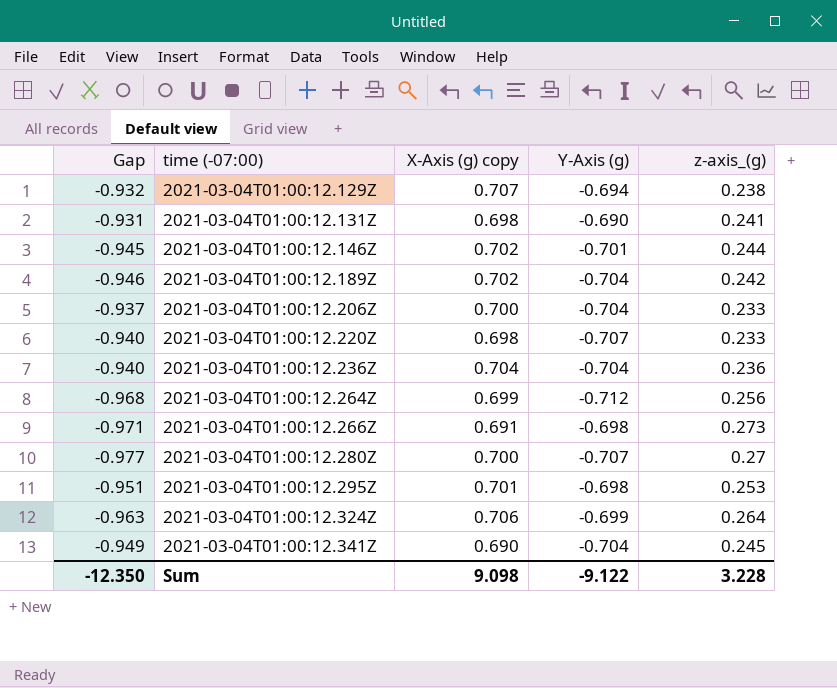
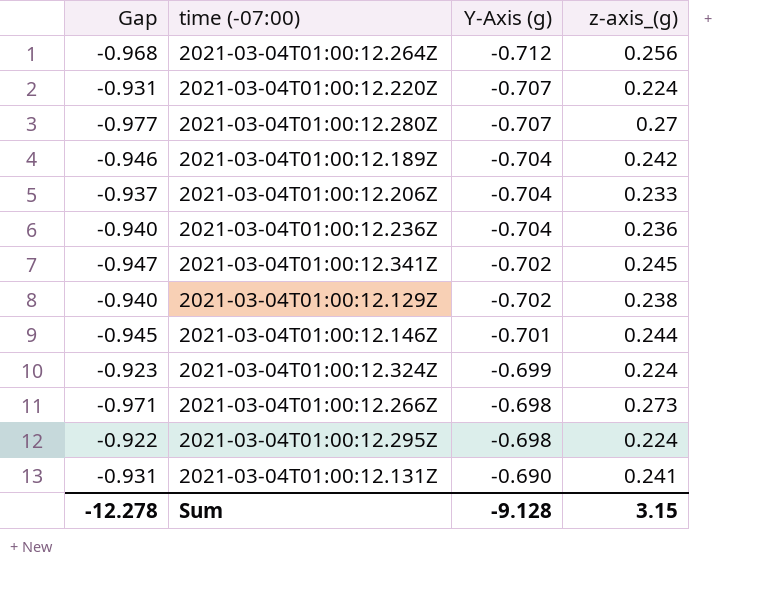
row order: time (-07:00) ascending -> Y-Axis (g) ascending
column X-Axis (g) copy | position: 3 -> none
2021-03-04T01:00:12.220Z | Gap: -0.940 -> -0.931
2021-03-04T01:00:12.220Z | z-axis_(g): 0.233 -> 0.224
2021-03-04T01:00:12.341Z | Gap: -0.949 -> -0.947
2021-03-04T01:00:12.341Z | Y-Axis (g): -0.704 -> -0.702
2021-03-04T01:00:12.129Z | Gap: -0.932 -> -0.940
2021-03-04T01:00:12.129Z | Y-Axis (g): -0.694 -> -0.702
2021-03-04T01:00:12.324Z | Gap: -0.963 -> -0.923
2021-03-04T01:00:12.324Z | z-axis_(g): 0.264 -> 0.224
2021-03-04T01:00:12.295Z | Gap: -0.951 -> -0.922
2021-03-04T01:00:12.295Z | z-axis_(g): 0.253 -> 0.224
Sum | Gap: -12.350 -> -12.278
Sum | Y-Axis (g): -9.122 -> -9.128
Sum | z-axis_(g): 3.228 -> 3.15

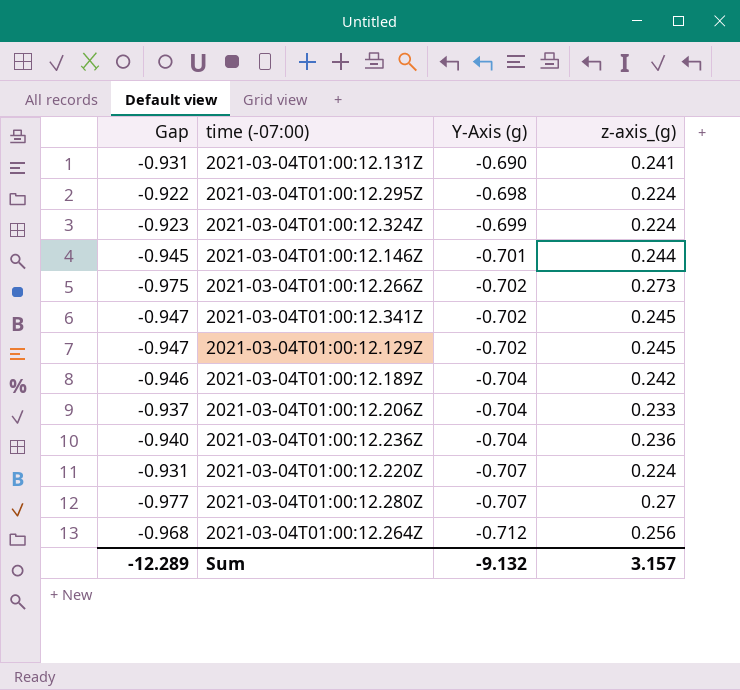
row order: Y-Axis (g) ascending -> Y-Axis (g) descending
2021-03-04T01:00:12.266Z | Gap: -0.971 -> -0.975
2021-03-04T01:00:12.266Z | Y-Axis (g): -0.698 -> -0.702
2021-03-04T01:00:12.129Z | Gap: -0.940 -> -0.947
2021-03-04T01:00:12.129Z | z-axis_(g): 0.238 -> 0.245
Sum | Gap: -12.278 -> -12.289
Sum | Y-Axis (g): -9.128 -> -9.132
Sum | z-axis_(g): 3.15 -> 3.157

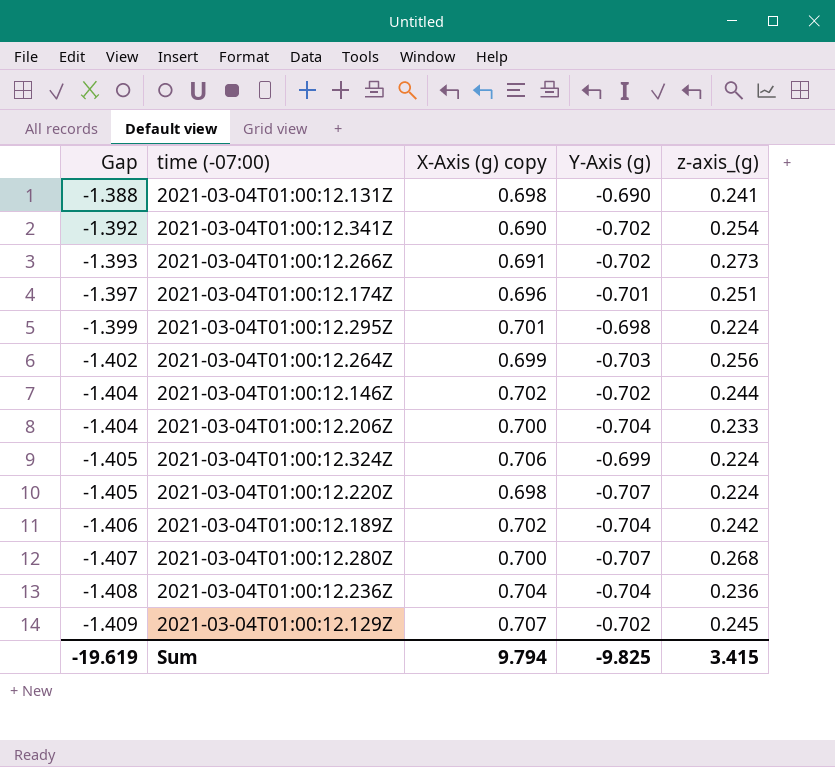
row order: Y-Axis (g) descending -> Gap descending
column Gap | formula: [Y-Axis (g)] - [z-axis_(g)] -> [Y-Axis (g)] - [X-Axis (g) copy]
column X-Axis (g) copy | position: none -> 3
2021-03-04T01:00:12.341Z | z-axis_(g): 0.245 -> 0.254
row 2021-03-04T01:00:12.174Z: none -> -1.397 | 0.696 | -0.701 | 0.251
2021-03-04T01:00:12.264Z | Y-Axis (g): -0.712 -> -0.703
2021-03-04T01:00:12.146Z | Y-Axis (g): -0.701 -> -0.702
2021-03-04T01:00:12.280Z | z-axis_(g): 0.27 -> 0.268
Sum | Gap: -12.289 -> -19.619
Sum | Y-Axis (g): -9.132 -> -9.825
Sum | z-axis_(g): 3.157 -> 3.415

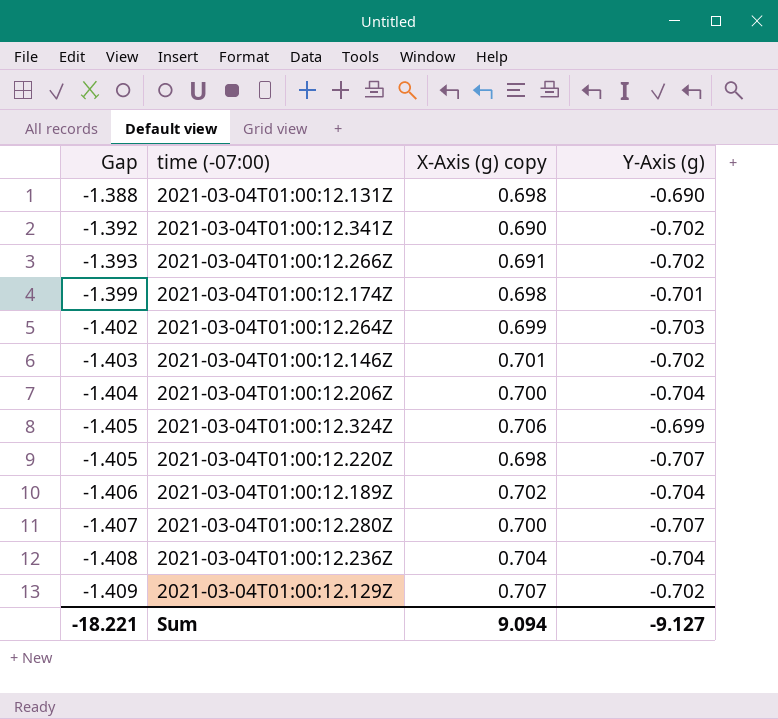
column z-axis_(g) | position: 5 -> none
row 2021-03-04T01:00:12.295Z: -1.399 | 0.701 | -0.698 | 0.224 -> none
2021-03-04T01:00:12.174Z | Gap: -1.397 -> -1.399
2021-03-04T01:00:12.174Z | X-Axis (g) copy: 0.696 -> 0.698
2021-03-04T01:00:12.146Z | Gap: -1.404 -> -1.403
2021-03-04T01:00:12.146Z | X-Axis (g) copy: 0.702 -> 0.701
Sum | Gap: -19.619 -> -18.221
Sum | X-Axis (g) copy: 9.794 -> 9.094
Sum | Y-Axis (g): -9.825 -> -9.127

